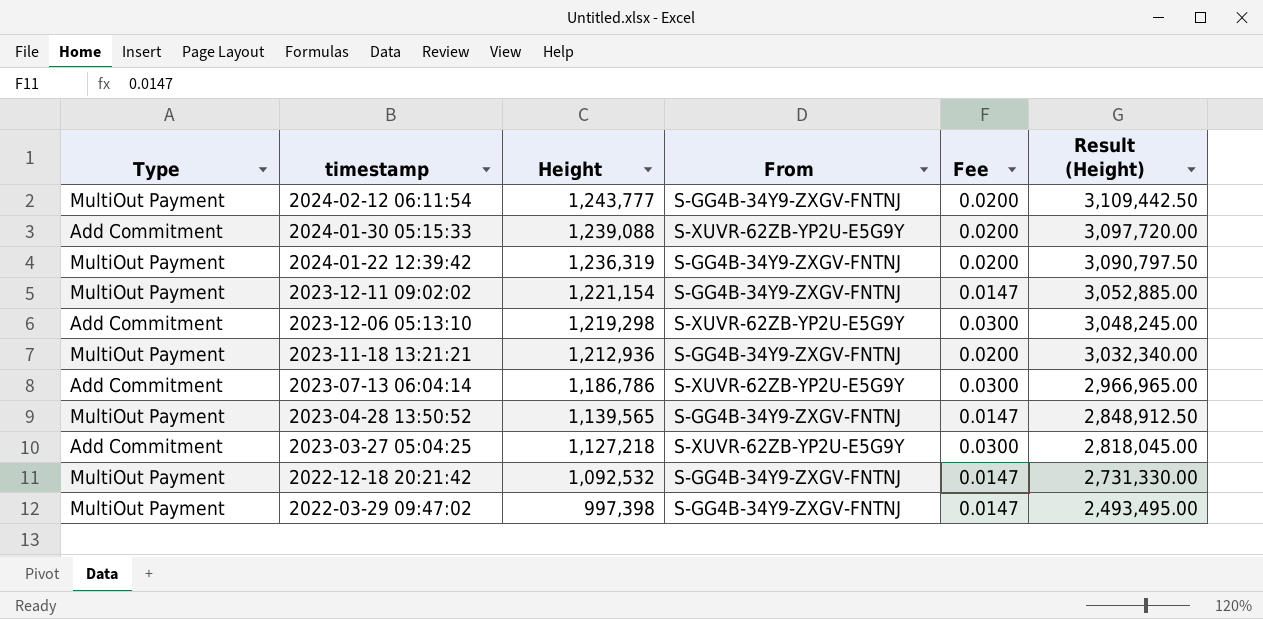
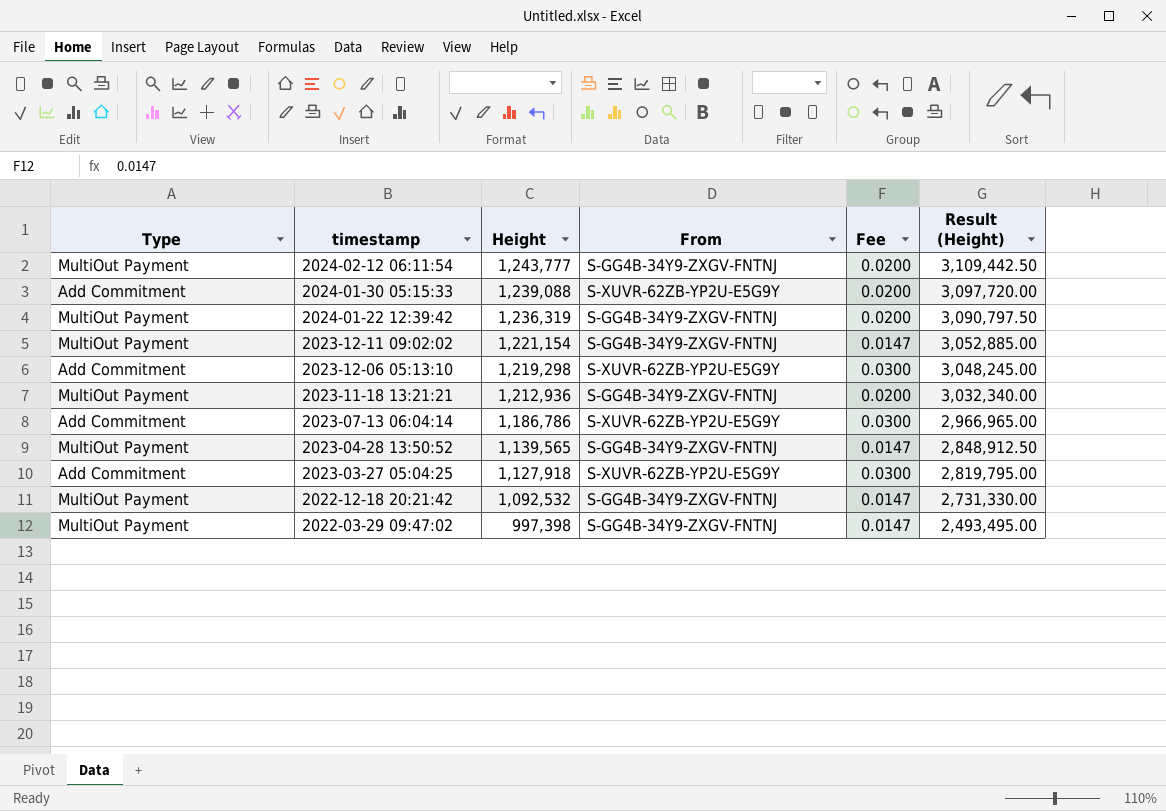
2023-03-27 05:04:25 | Height: 1,127,218 -> 1,127,918
2023-03-27 05:04:25 | Result (Height): 2,818,045.00 -> 2,819,795.00

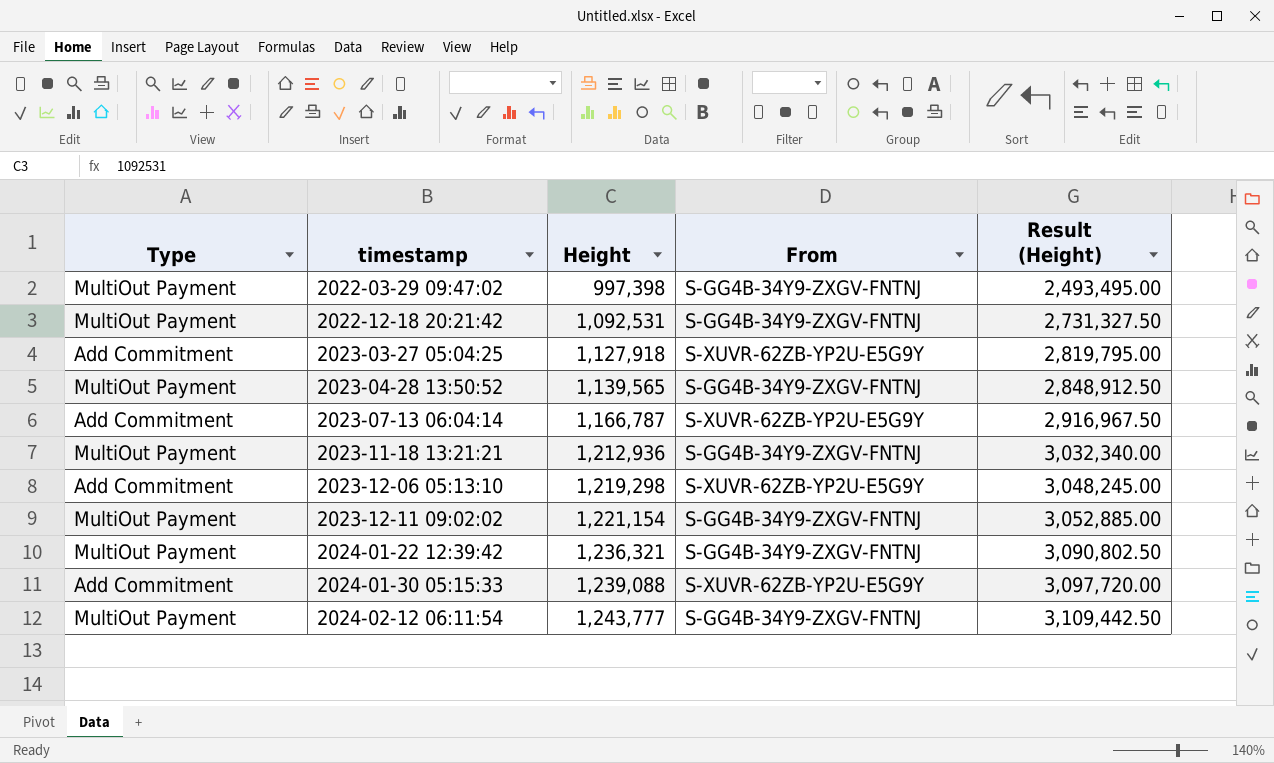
row order: timestamp descending -> timestamp ascending
column Fee | position: 5 -> none
2022-12-18 20:21:42 | Height: 1,092,532 -> 1,092,531
2022-12-18 20:21:42 | Result (Height): 2,731,330.00 -> 2,731,327.50
2023-07-13 06:04:14 | Height: 1,186,786 -> 1,166,787
2023-07-13 06:04:14 | Result (Height): 2,966,965.00 -> 2,916,967.50
2024-01-22 12:39:42 | Height: 1,236,319 -> 1,236,321
2024-01-22 12:39:42 | Result (Height): 3,090,797.50 -> 3,090,802.50

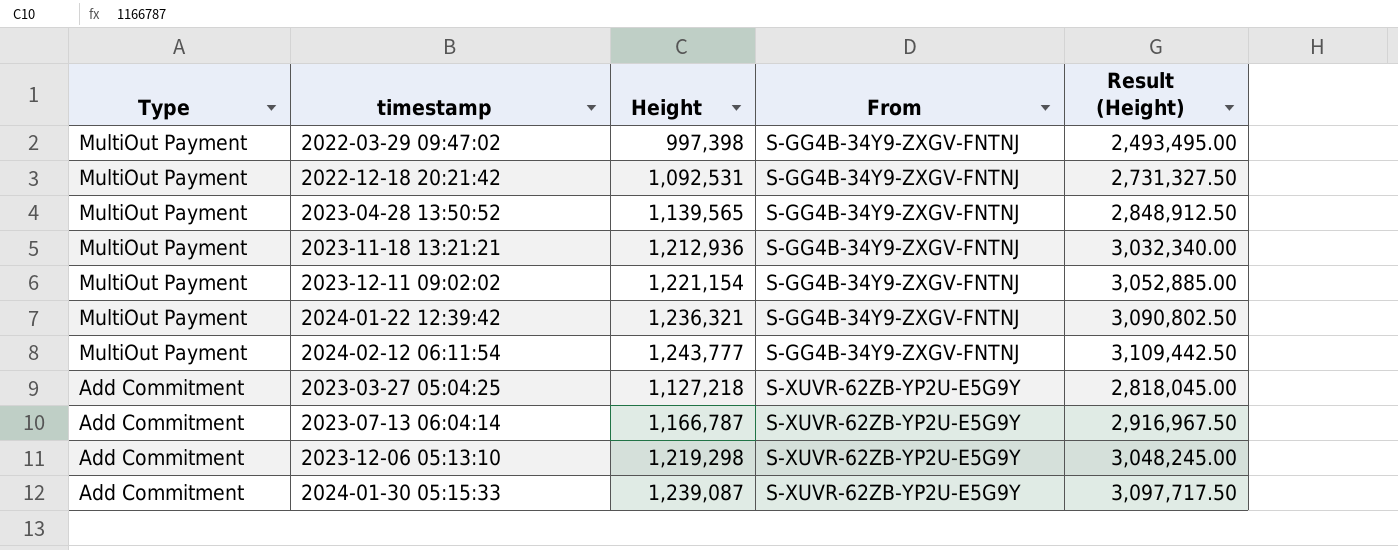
row order: timestamp ascending -> Type descending
2023-03-27 05:04:25 | Height: 1,127,918 -> 1,127,218
2023-03-27 05:04:25 | Result (Height): 2,819,795.00 -> 2,818,045.00
2024-01-30 05:15:33 | Height: 1,239,088 -> 1,239,087
2024-01-30 05:15:33 | Result (Height): 3,097,720.00 -> 3,097,717.50

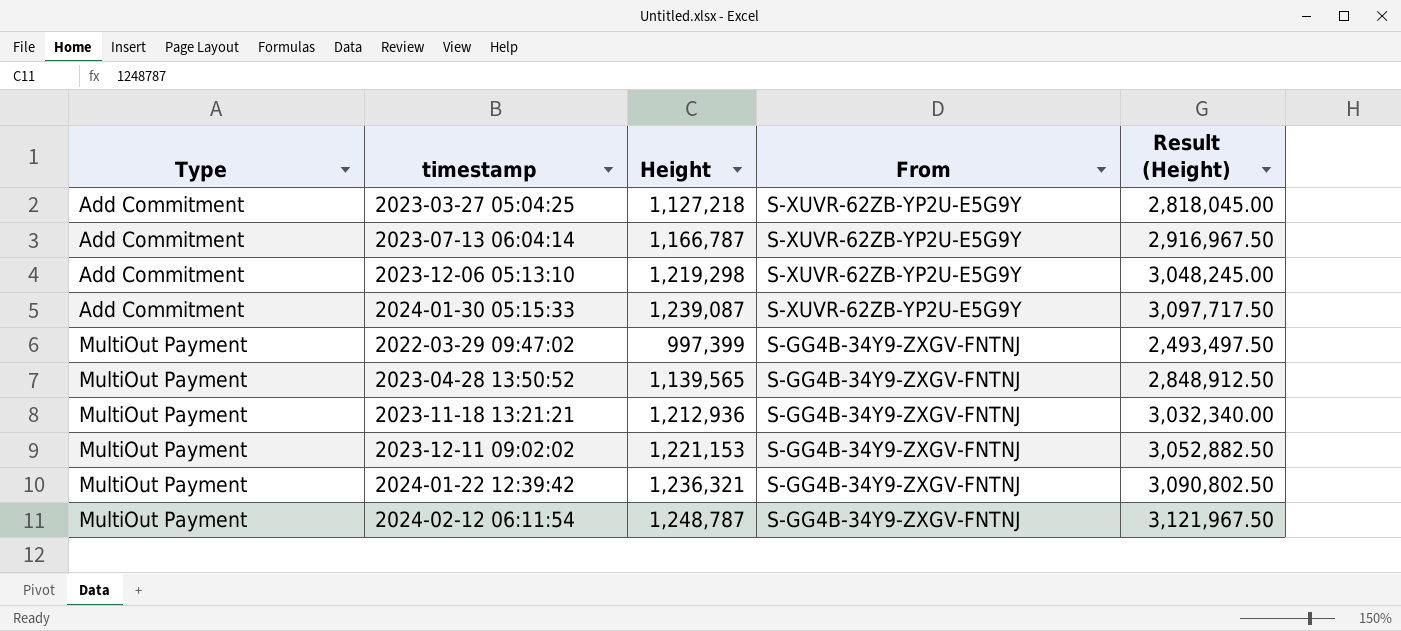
row order: Type descending -> Type ascending
row 2022-12-18 20:21:42: MultiOut Payment | 1,092,531 | S-GG4B-34Y9-ZXGV-FNTNJ | 2,731,327.50 -> none
2022-03-29 09:47:02 | Height: 997,398 -> 997,399
2022-03-29 09:47:02 | Result (Height): 2,493,495.00 -> 2,493,497.50
2023-12-11 09:02:02 | Height: 1,221,154 -> 1,221,153
2023-12-11 09:02:02 | Result (Height): 3,052,885.00 -> 3,052,882.50
2024-02-12 06:11:54 | Height: 1,243,777 -> 1,248,787
2024-02-12 06:11:54 | Result (Height): 3,109,442.50 -> 3,121,967.50

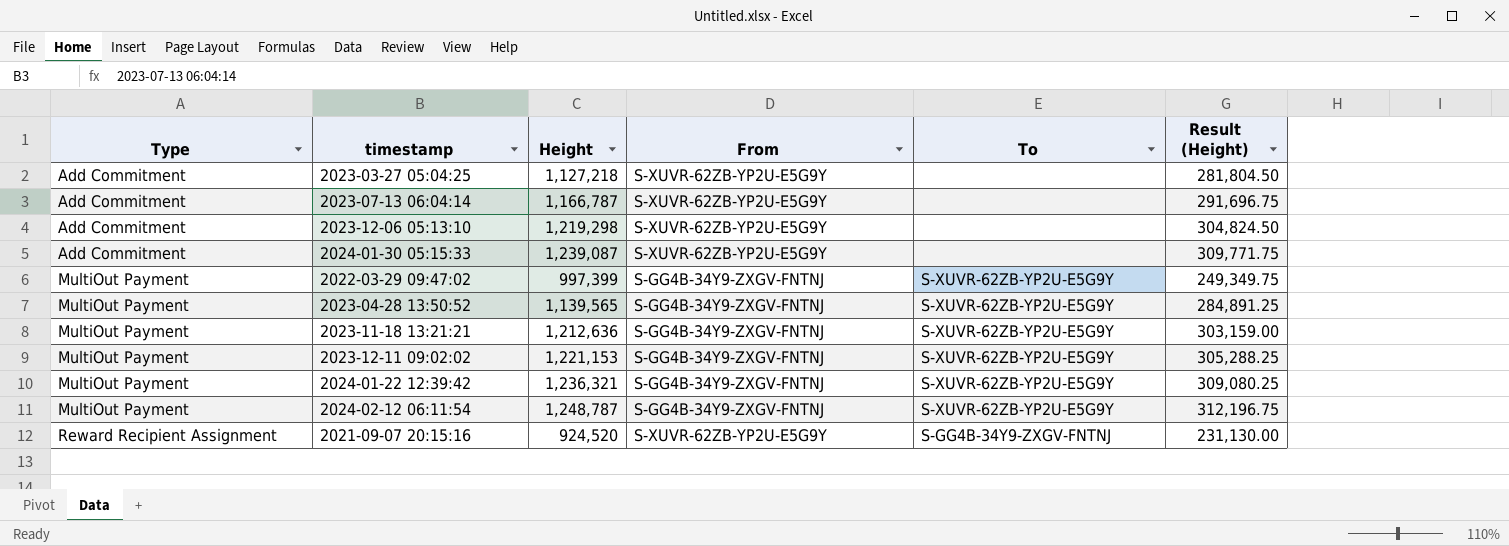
column To | position: none -> 5
column Result (Height) | formula: [Height] * 2.5 -> [Height] * 0.25
2023-11-18 13:21:21 | Height: 1,212,936 -> 1,212,636
row 2021-09-07 20:15:16: none -> Reward Recipient Assignment | 924,520 | S-XUVR-62ZB-YP2U-E5G9Y | S-GG4B-34Y9-ZXGV-FNTNJ | 231,130.00

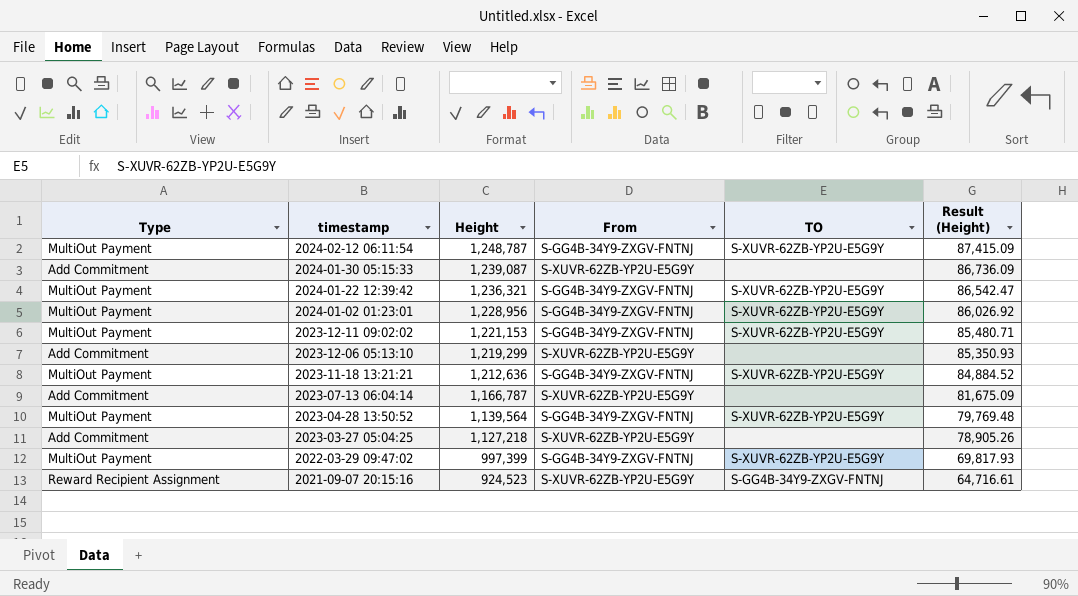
row order: Type ascending -> timestamp descending
column name: To -> TO
column Result (Height) | formula: [Height] * 0.25 -> [Height] * 0.07
row 2024-01-02 01:23:01: none -> MultiOut Payment | 1,228,956 | S-GG4B-34Y9-ZXGV-FNTNJ | S-XUVR-62ZB-YP2U-E5G9Y | 86,026.92
2023-12-06 05:13:10 | Height: 1,219,298 -> 1,219,299
2023-04-28 13:50:52 | Height: 1,139,565 -> 1,139,564
2021-09-07 20:15:16 | Height: 924,520 -> 924,523

